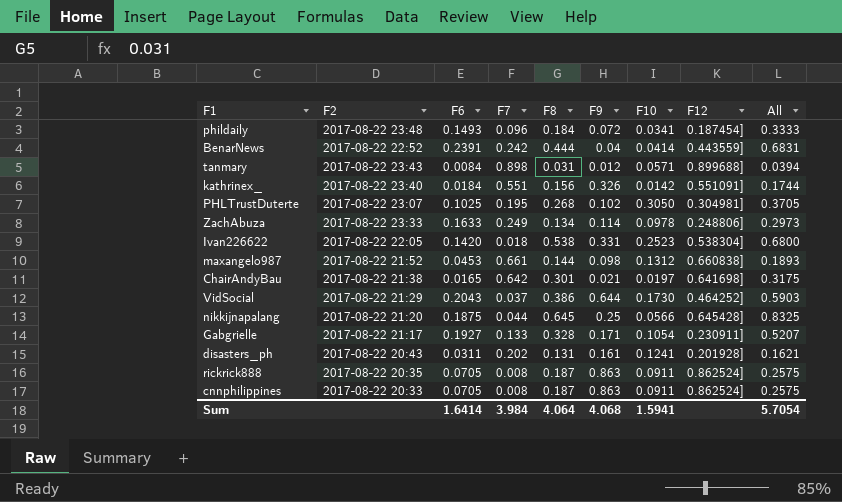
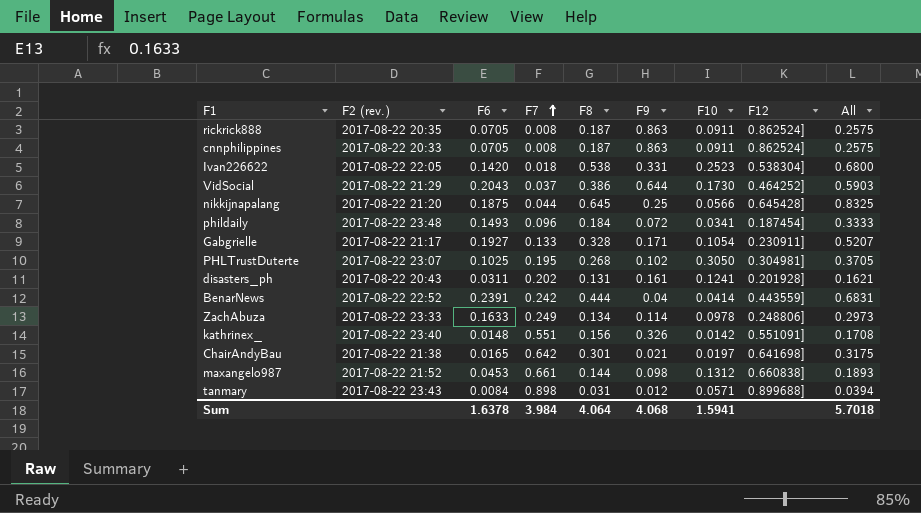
row order: none -> F7 ascending
column name: F2 -> F2 (rev.)
kathrinex_ | F6: 0.0184 -> 0.0148
kathrinex_ | All: 0.1744 -> 0.1708
Sum | F6: 1.6414 -> 1.6378
Sum | All: 5.7054 -> 5.7018

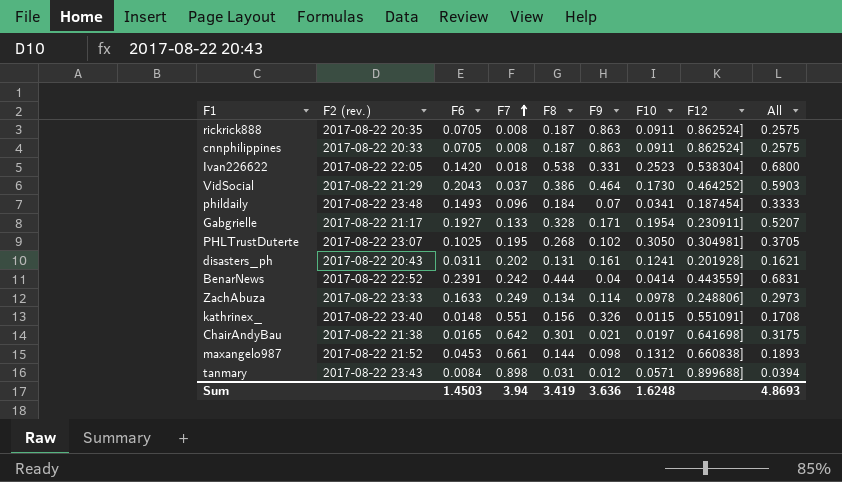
row nikkijnapalang: 2017-08-22 21:20 | 0.1875 | 0.044 | 0.645 | 0.25 | 0.0566 | 0.645428] | 0.8325 -> none
VidSocial | F9: 0.644 -> 0.464
phildaily | F9: 0.072 -> 0.07
Gabgrielle | F10: 0.1054 -> 0.1954
kathrinex_ | F10: 0.0142 -> 0.0115
Sum | F6: 1.6378 -> 1.4503
Sum | F7: 3.984 -> 3.94
Sum | F8: 4.064 -> 3.419
Sum | F9: 4.068 -> 3.636
Sum | F10: 1.5941 -> 1.6248
Sum | All: 5.7018 -> 4.8693

